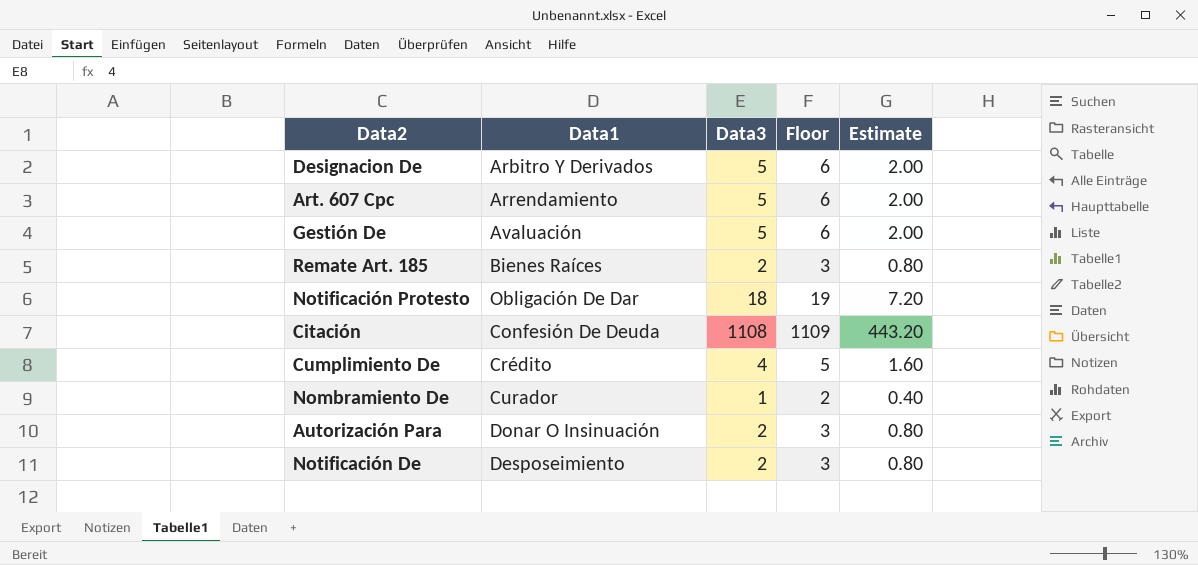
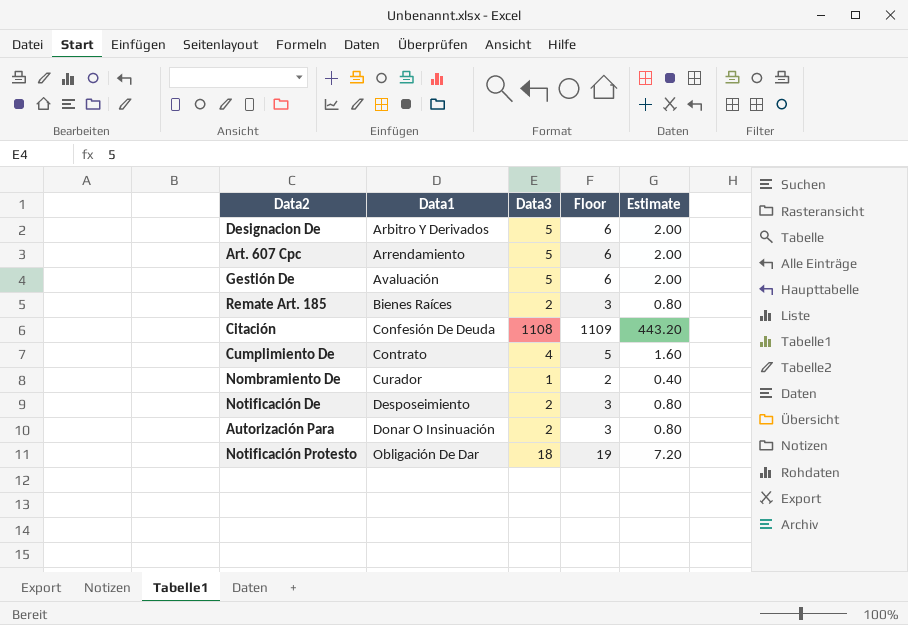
row order: none -> Data1 ascending
Cumplimiento De | Data1: Crédito -> Contrato

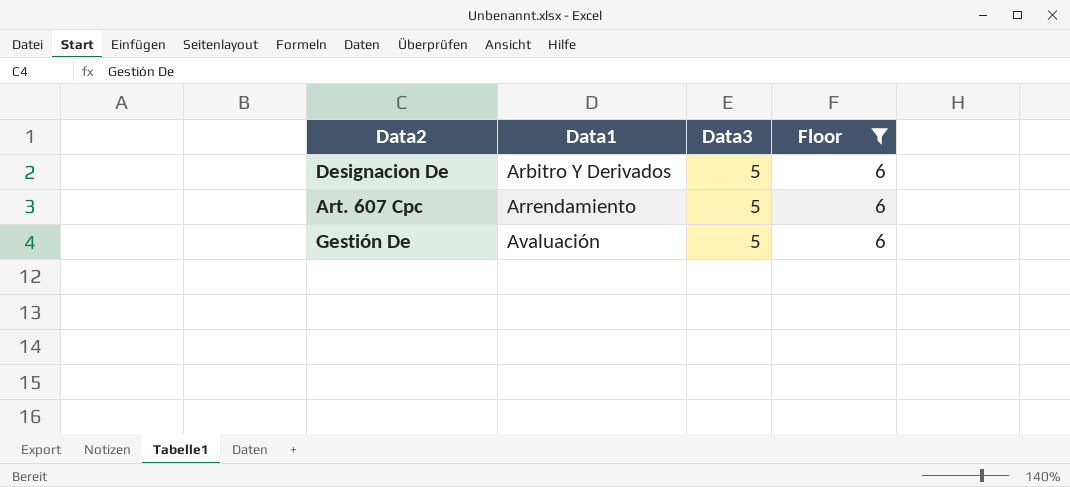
filter: none -> Floor = 6
column Estimate | formula: [Data3] * 0.4 -> none

